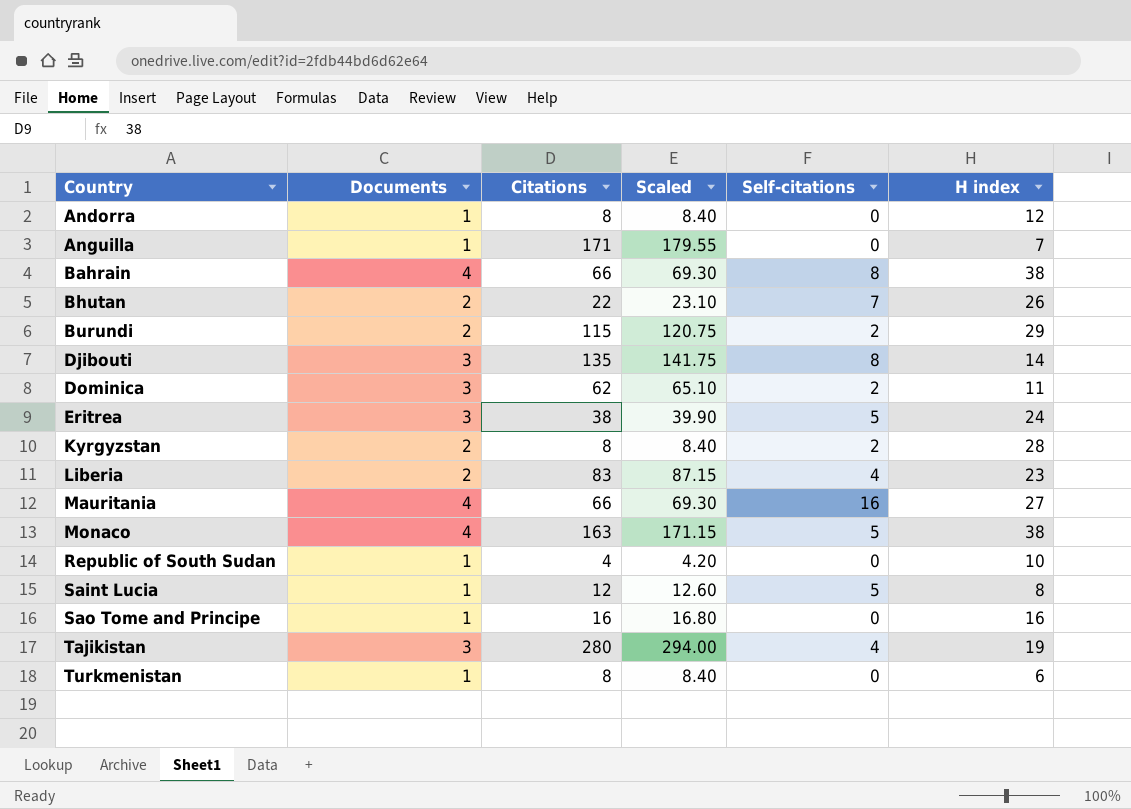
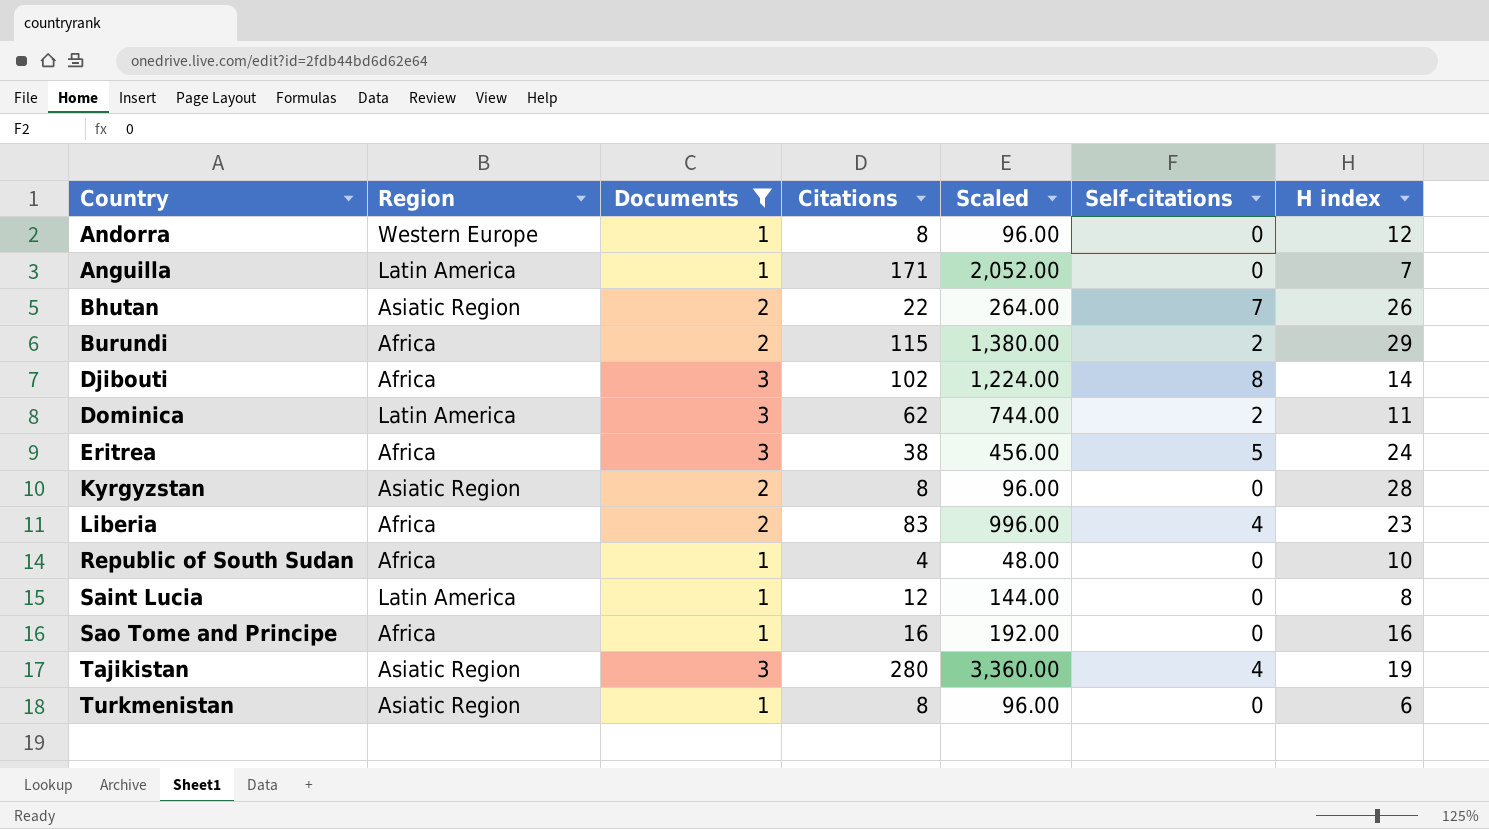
filter: none -> Documents != 4
column Region | position: none -> 2
column Scaled | formula: [Citations] * 1.05 -> [Citations] * 12
Djibouti | Citations: 135 -> 102
Kyrgyzstan | Self-citations: 2 -> 0
Saint Lucia | Self-citations: 5 -> 0

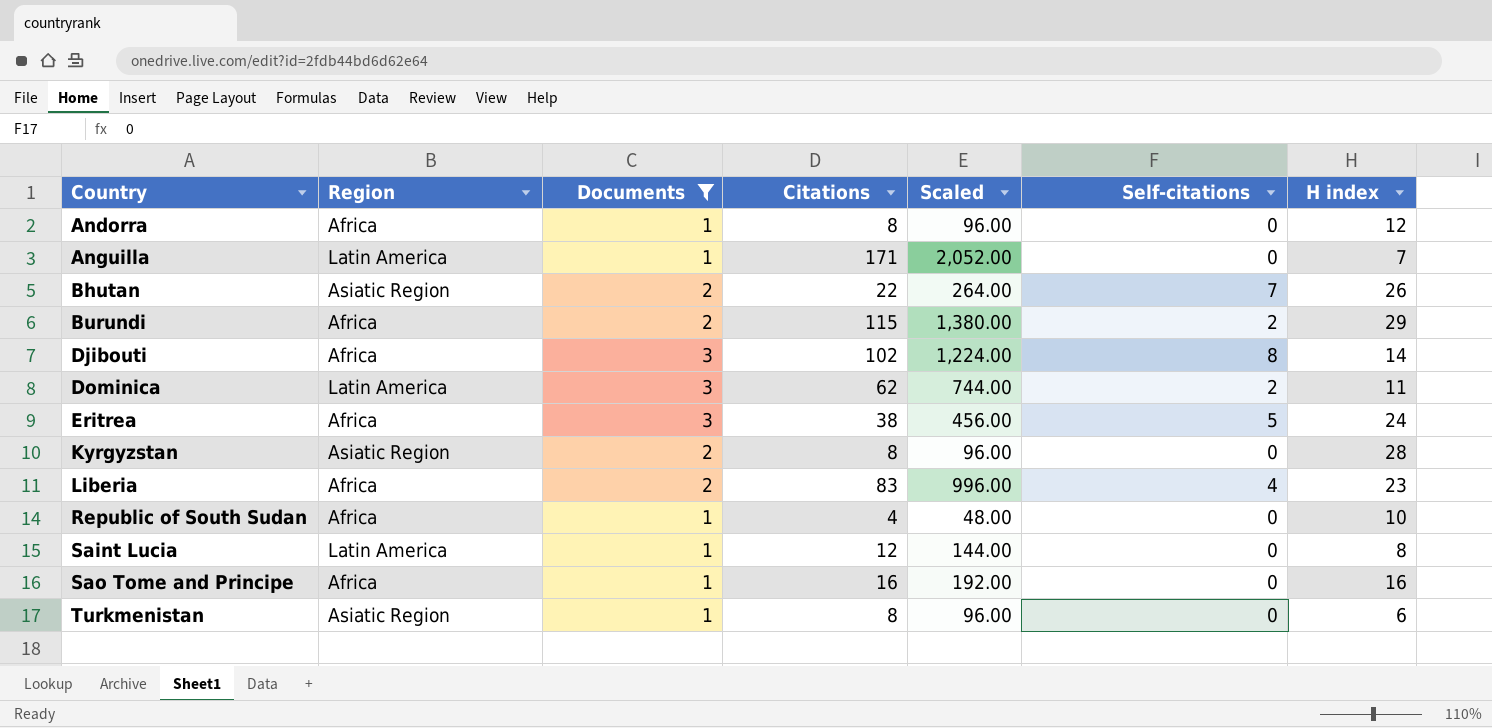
row Tajikistan: Asiatic Region | 3 | 280 | 3,360.00 | 4 | 19 -> none
Andorra | Region: Western Europe -> Africa

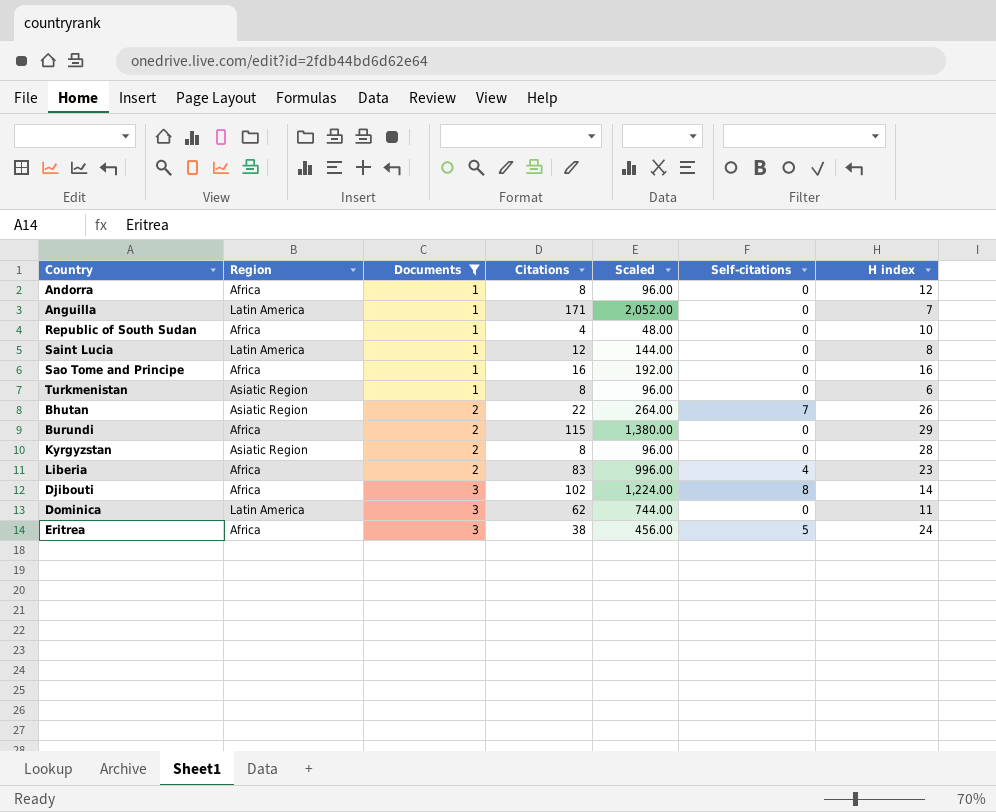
row order: Country ascending -> Documents ascending
Burundi | Self-citations: 2 -> 0
Dominica | Self-citations: 2 -> 0

